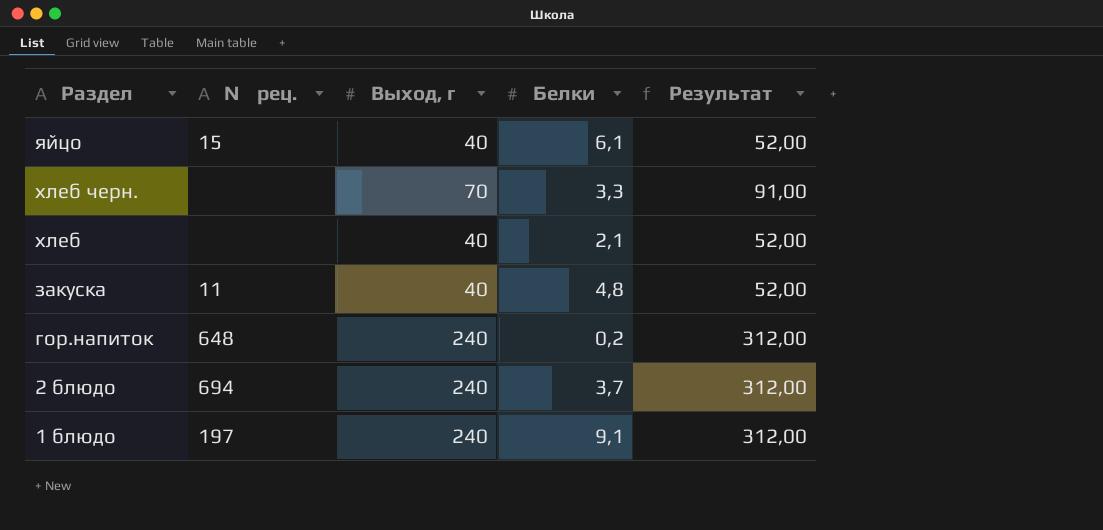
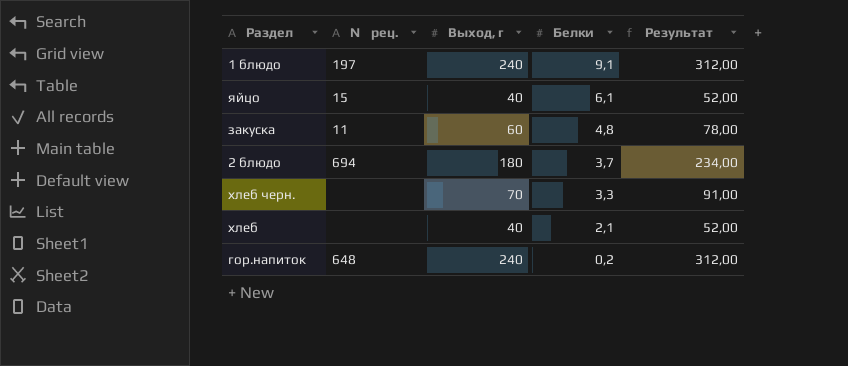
row order: Раздел descending -> Белки descending
закуска | Выход, г: 40 -> 60
закуска | Результат: 52,00 -> 78,00
2 блюдо | Выход, г: 240 -> 180
2 блюдо | Результат: 312,00 -> 234,00

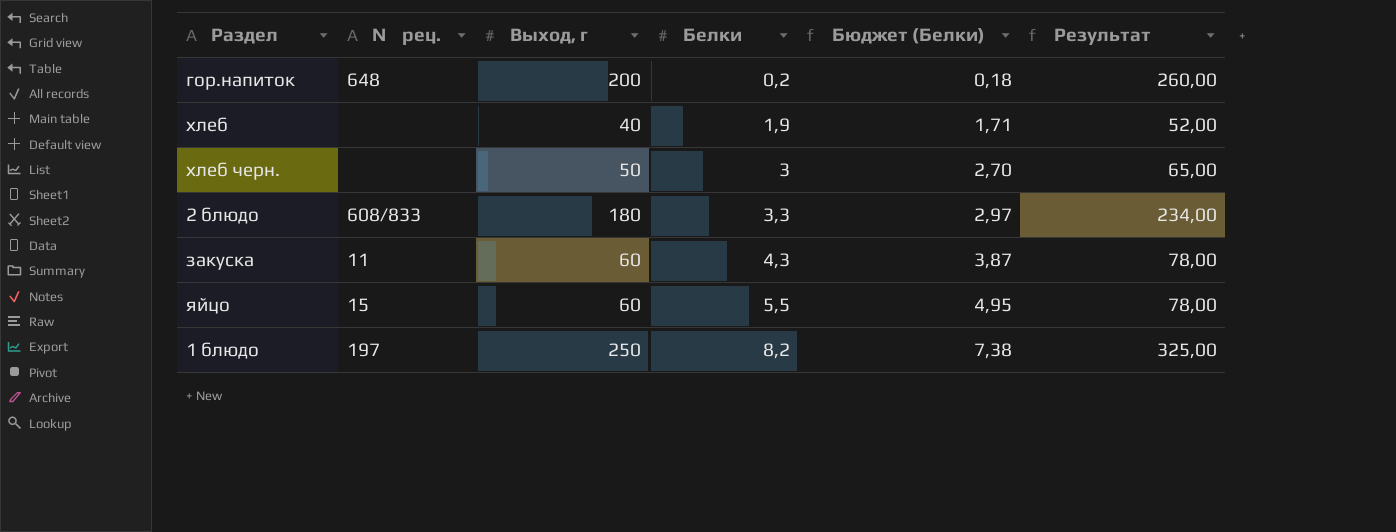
row order: Белки descending -> Белки ascending
column Бюджет (Белки) | formula: none -> [Белки] * 0,9
гор.напиток | Выход, г: 240 -> 200
гор.напиток | Результат: 312,00 -> 260,00
хлеб | Белки: 2,1 -> 1,9
хлеб черн. | Выход, г: 70 -> 50
хлеб черн. | Белки: 3,3 -> 3
хлеб черн. | Результат: 91,00 -> 65,00
2 блюдо | № рец.: 694 -> 608/833
2 блюдо | Белки: 3,7 -> 3,3
закуска | Белки: 4,8 -> 4,3
яйцо | Выход, г: 40 -> 60
яйцо | Белки: 6,1 -> 5,5
яйцо | Результат: 52,00 -> 78,00
1 блюдо | Выход, г: 240 -> 250
1 блюдо | Белки: 9,1 -> 8,2
1 блюдо | Результат: 312,00 -> 325,00

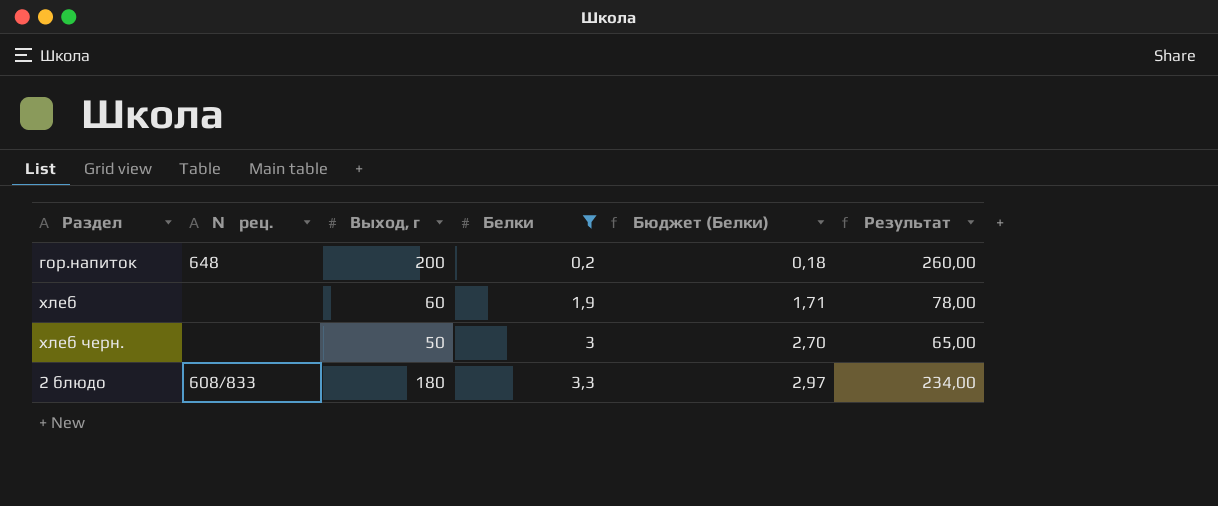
filter: none -> Белки <= 3,3
хлеб | Выход, г: 40 -> 60
хлеб | Результат: 52,00 -> 78,00

